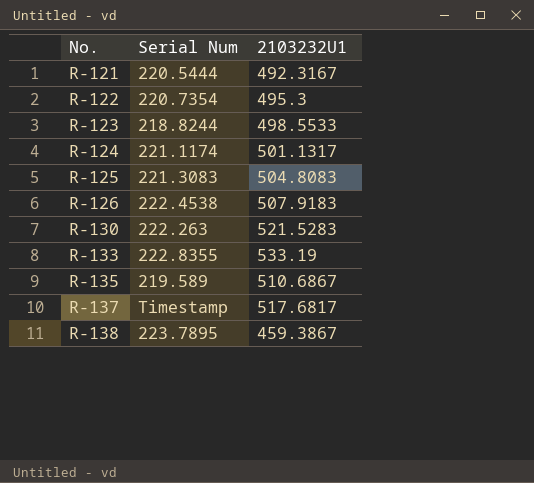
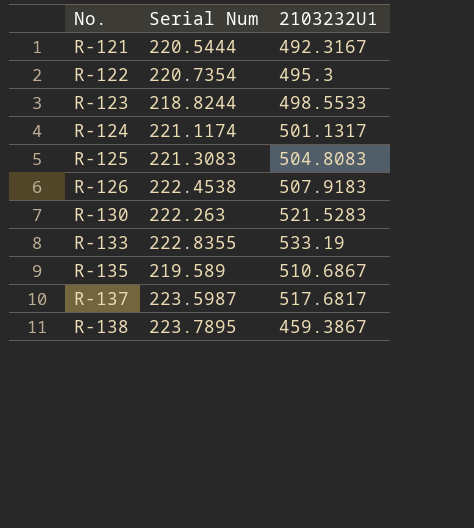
R-137 | Serial Num: Timestamp -> 223.5987

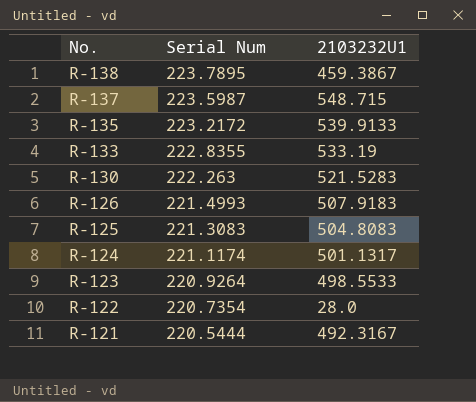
row order: No. ascending -> No. descending
R-137 | 2103232U1: 517.6817 -> 548.715
R-135 | Serial Num: 219.589 -> 223.2172
R-135 | 2103232U1: 510.6867 -> 539.9133
R-126 | Serial Num: 222.4538 -> 221.4993
R-123 | Serial Num: 218.8244 -> 220.9264
R-122 | 2103232U1: 495.3 -> 28.0

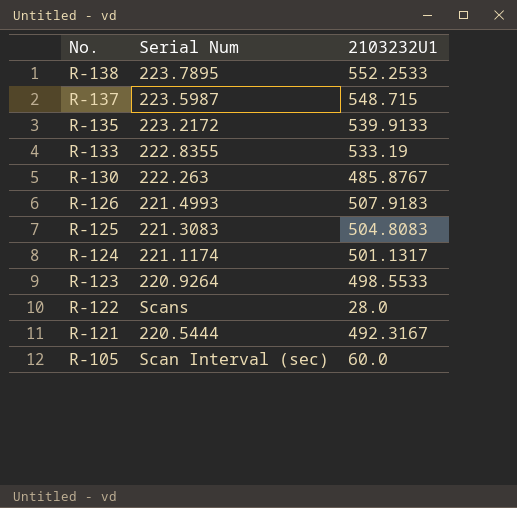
R-138 | 2103232U1: 459.3867 -> 552.2533
R-130 | 2103232U1: 521.5283 -> 485.8767
R-122 | Serial Num: 220.7354 -> Scans
row R-105: none -> Scan Interval (sec) | 60.0

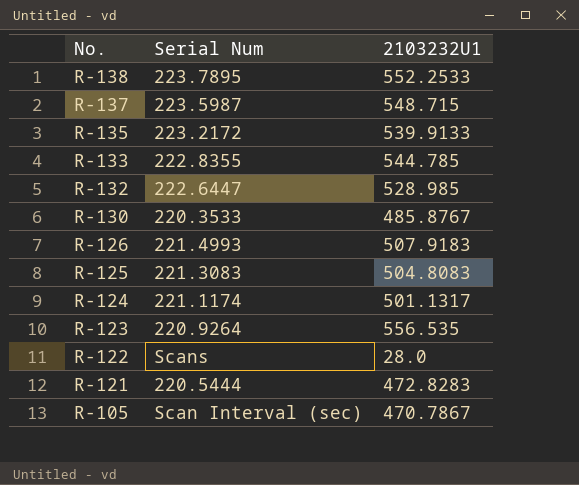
R-133 | 2103232U1: 533.19 -> 544.785
row R-132: none -> 222.6447 | 528.985
R-130 | Serial Num: 222.263 -> 220.3533
R-123 | 2103232U1: 498.5533 -> 556.535
R-121 | 2103232U1: 492.3167 -> 472.8283
R-105 | 2103232U1: 60.0 -> 470.7867

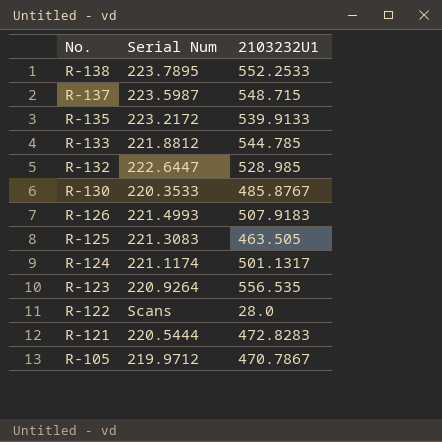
R-133 | Serial Num: 222.8355 -> 221.8812
R-125 | 2103232U1: 504.8083 -> 463.505
R-105 | Serial Num: Scan Interval (sec) -> 219.9712

